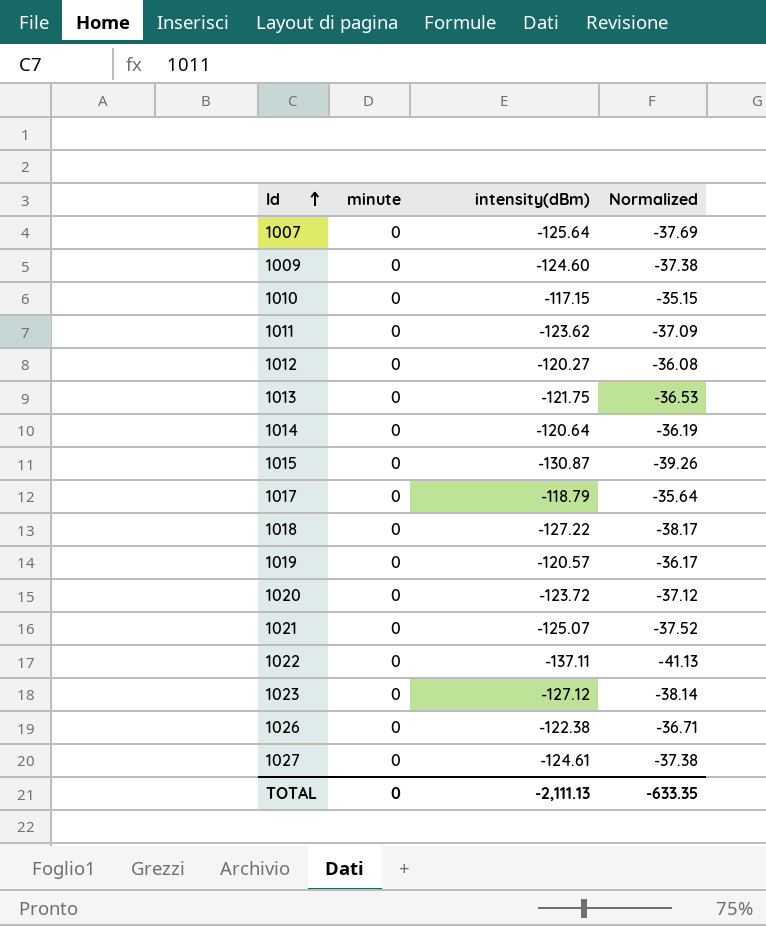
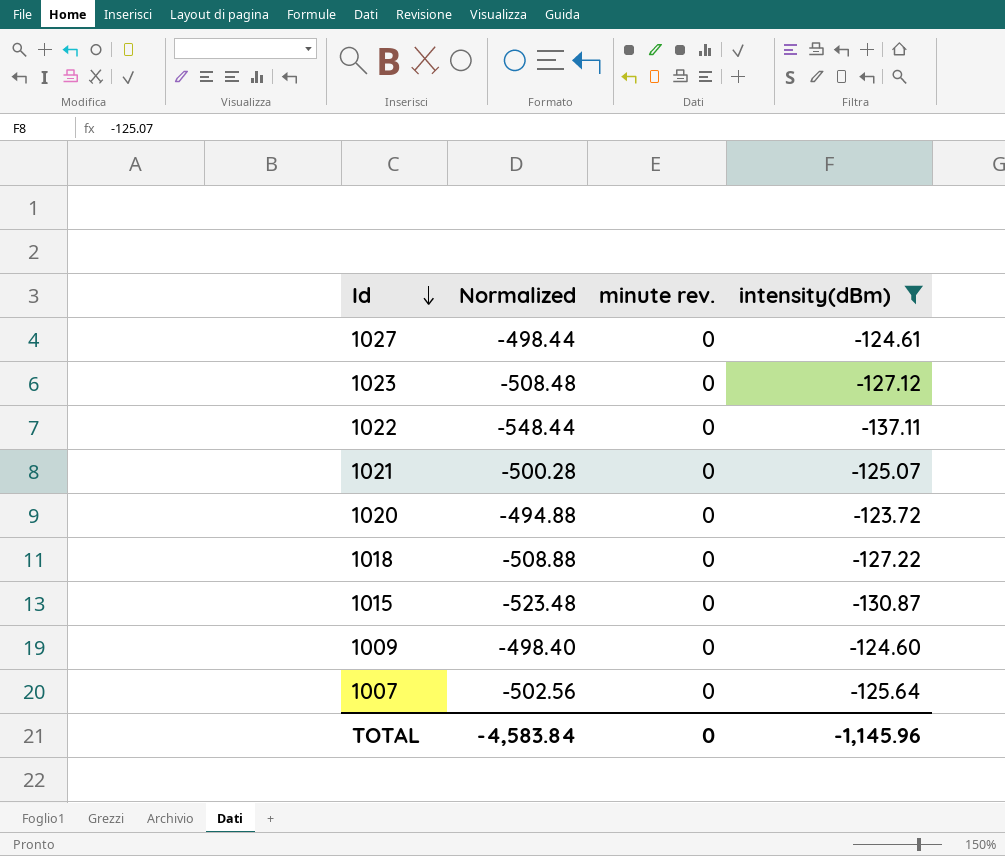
filter: none -> intensity(dBm) <= -123.72
row order: Id ascending -> Id descending
column Normalized | formula: [intensity(dBm)] * 0.3 -> [intensity(dBm)] * 4
column Normalized | position: 4 -> 2
column name: minute -> minute rev.
TOTAL | Normalized: -633.35 -> -4,583.84
TOTAL | intensity(dBm): -2,111.13 -> -1,145.96

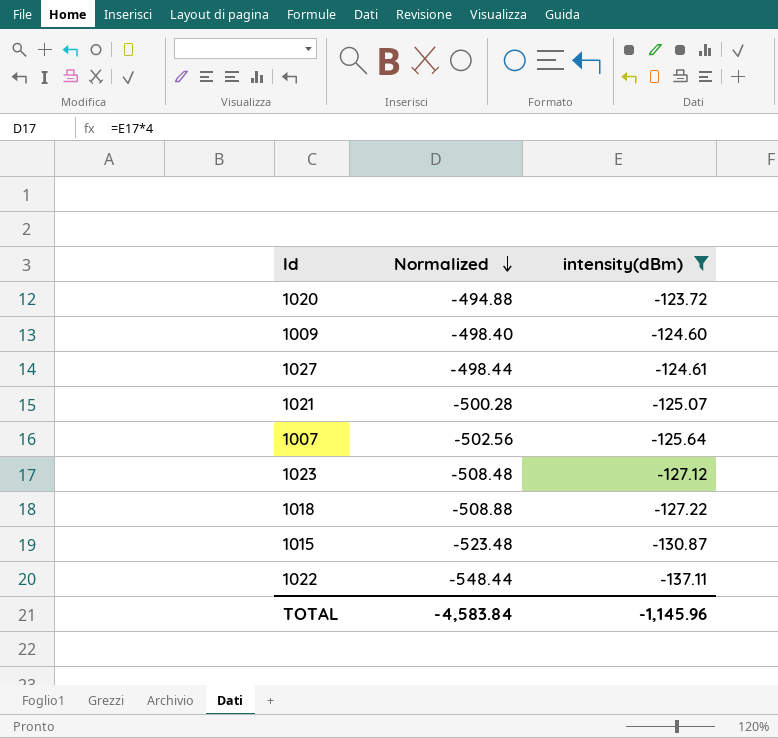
row order: Id descending -> Normalized descending
column minute rev. | position: 3 -> none

